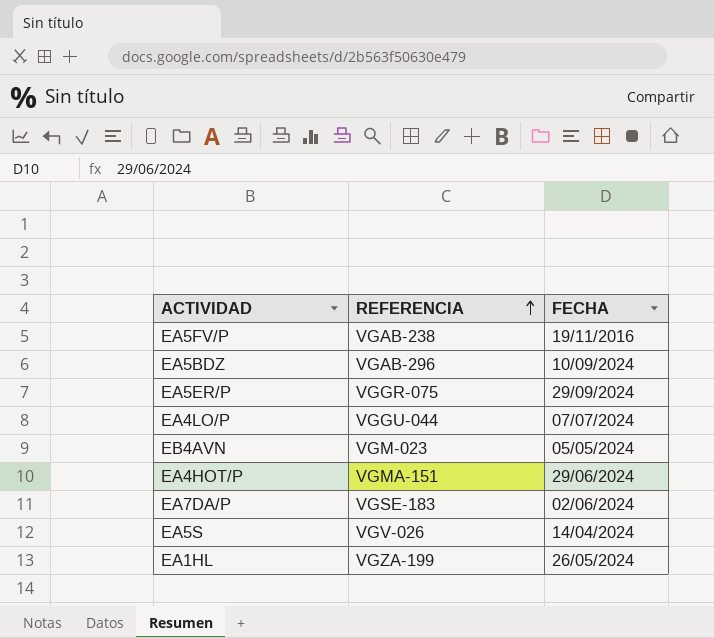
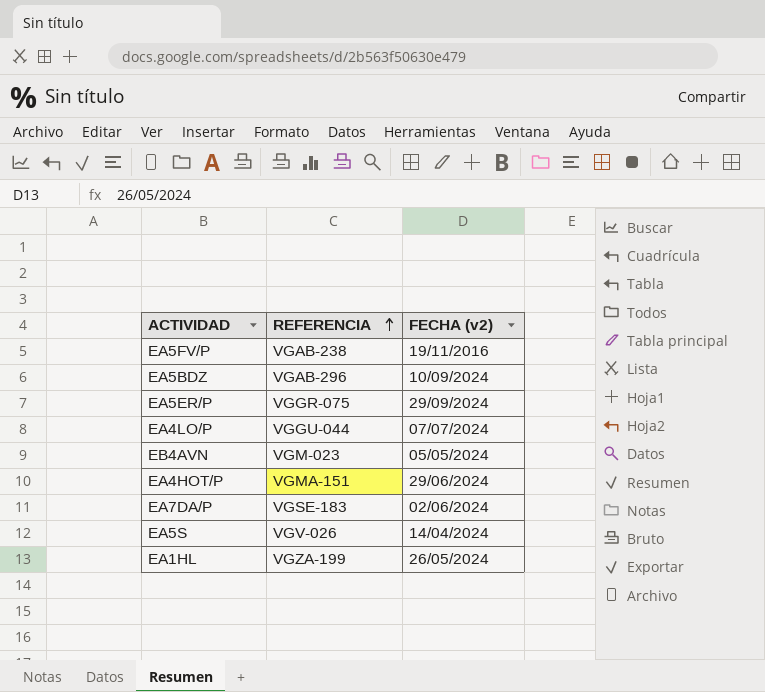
column name: FECHA -> FECHA (v2)

